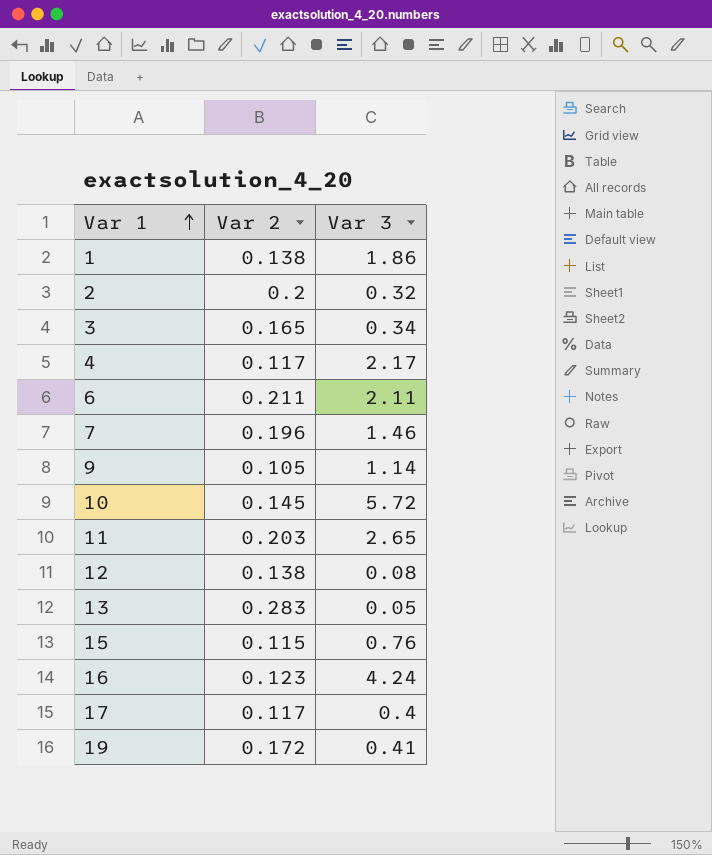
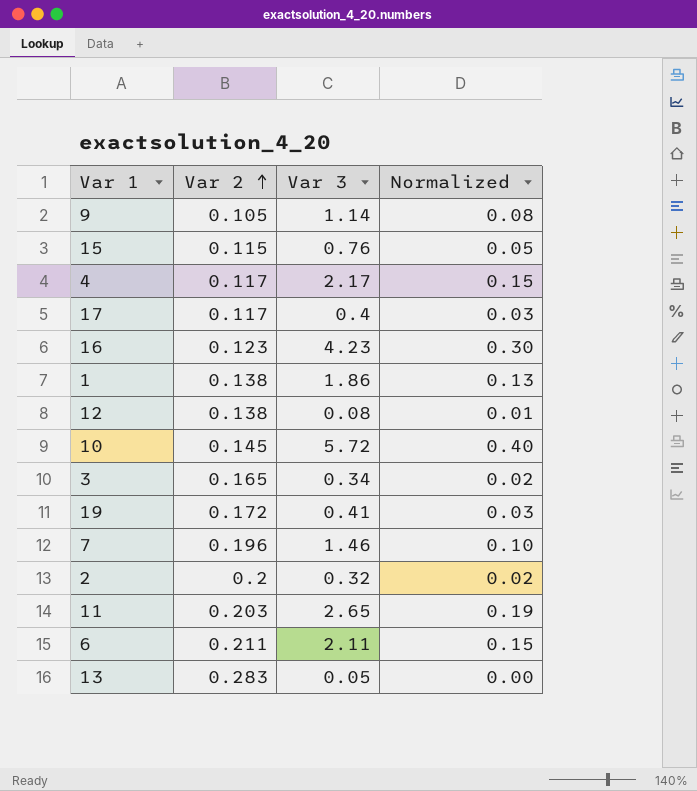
row order: Var 1 ascending -> Var 2 ascending
column Normalized | formula: none -> [Var 3] * 0.07
16 | Var 3: 4.24 -> 4.23

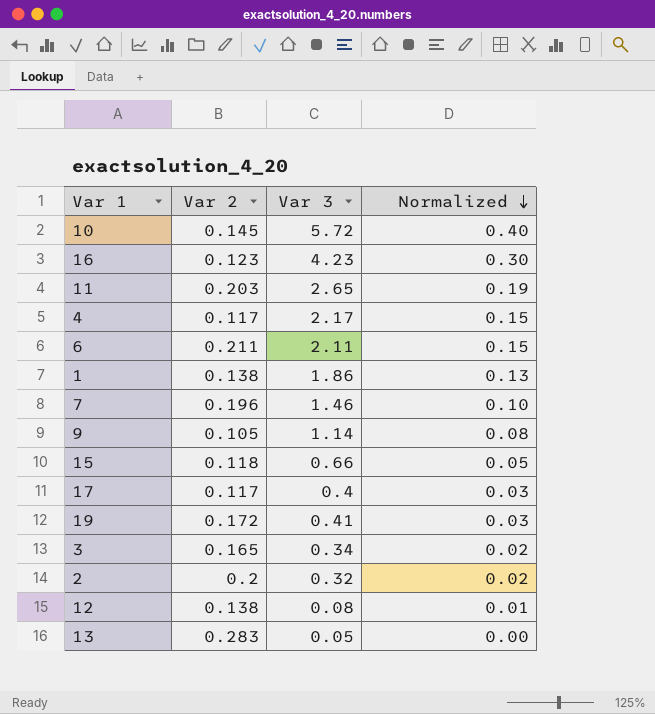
row order: Var 2 ascending -> Normalized descending
15 | Var 2: 0.115 -> 0.118
15 | Var 3: 0.76 -> 0.66

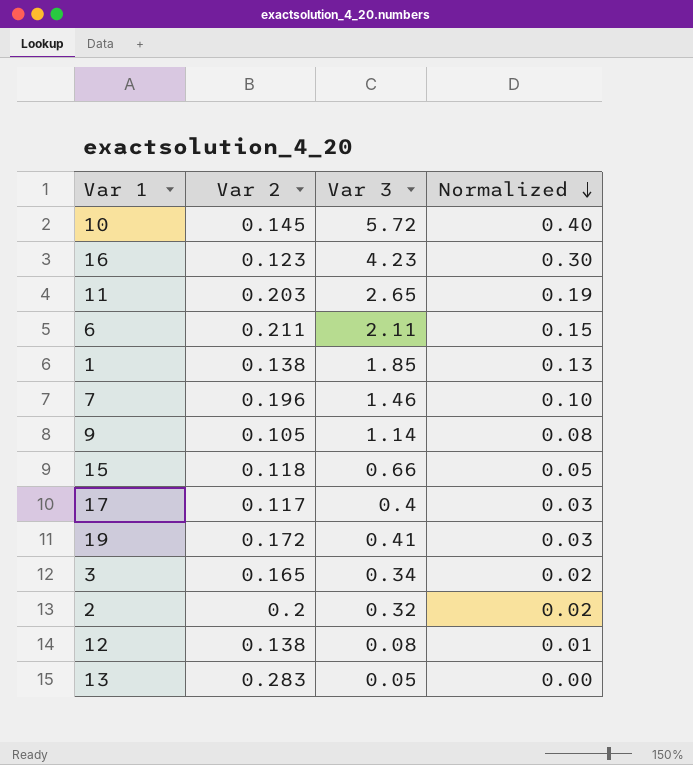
row 4: 0.117 | 2.17 | 0.15 -> none
1 | Var 3: 1.86 -> 1.85

